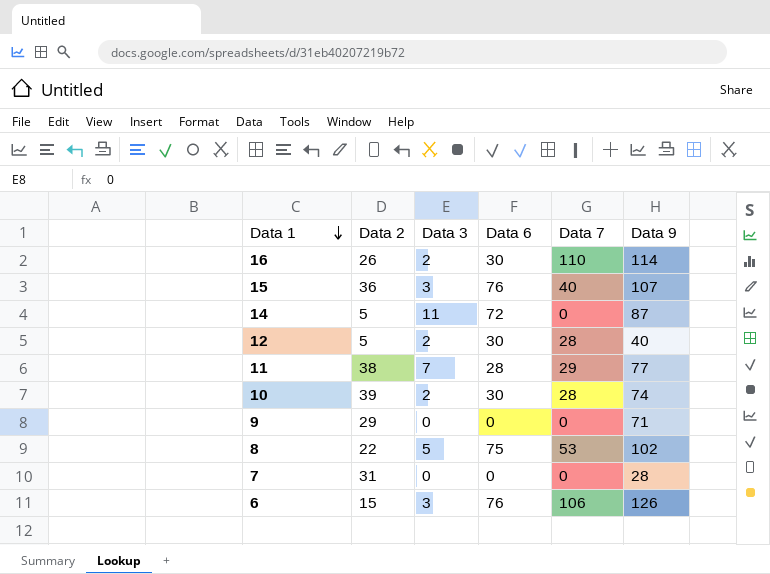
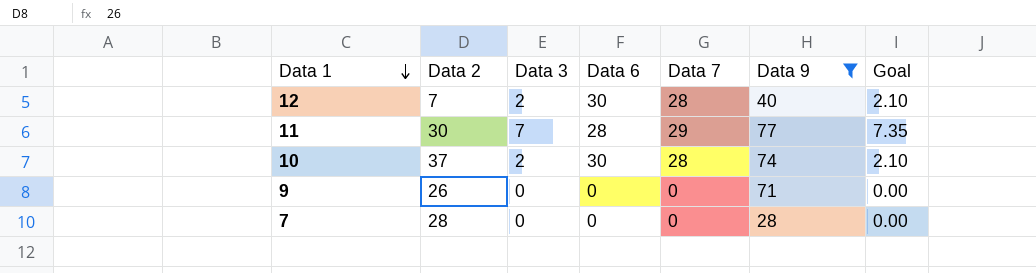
filter: none -> Data 9 <= 77
column Goal | formula: none -> [Data 3] * 1.05
12 | Data 2: 5 -> 7
11 | Data 2: 38 -> 30
10 | Data 2: 39 -> 37
9 | Data 2: 29 -> 26
7 | Data 2: 31 -> 28

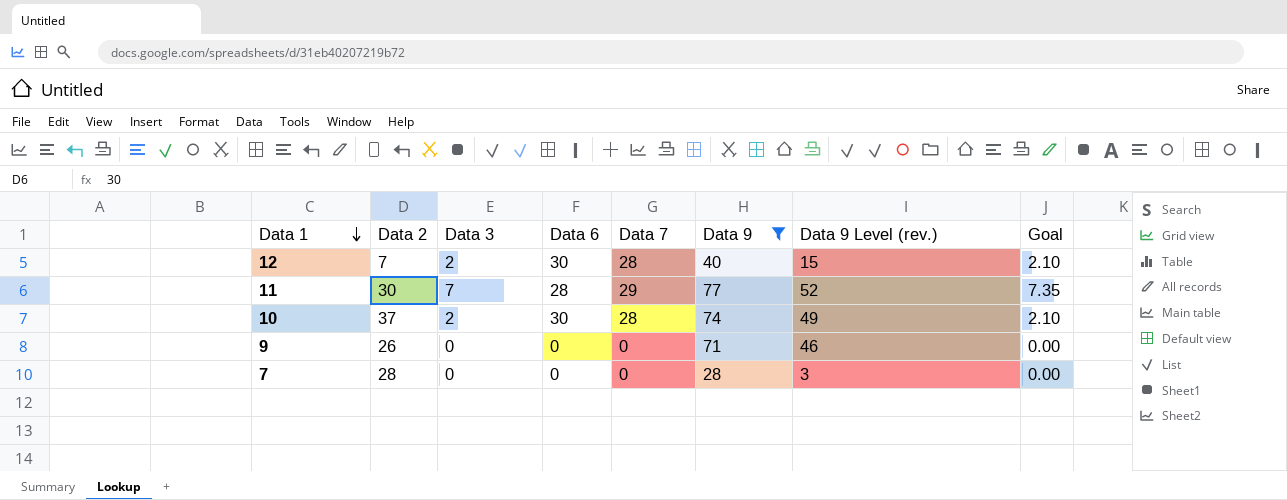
column Data 9 Level (rev.) | formula: none -> [Data 9] - 25

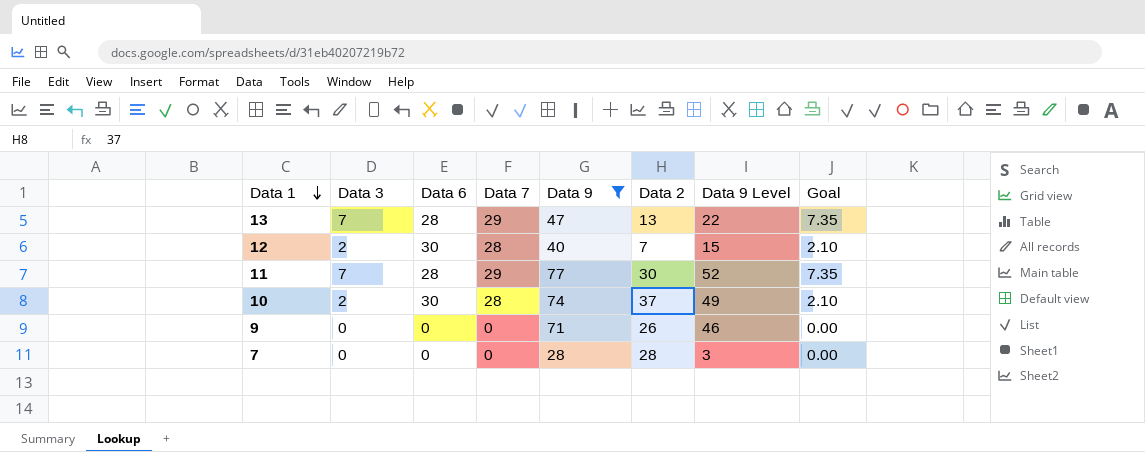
column Data 2 | position: 2 -> 6
column name: Data 9 Level (rev.) -> Data 9 Level
row 13: none -> 7 | 28 | 29 | 47 | 13 | 22 | 7.35

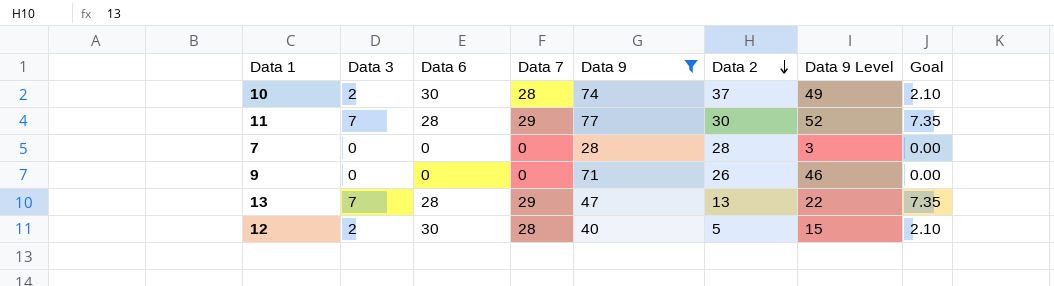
row order: Data 1 descending -> Data 2 descending
12 | Data 2: 7 -> 5

